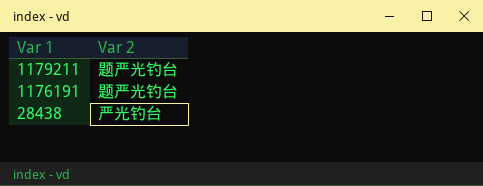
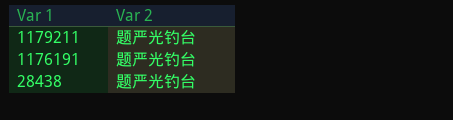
28438 | Var 2: 严光钓台 -> 题严光钓台

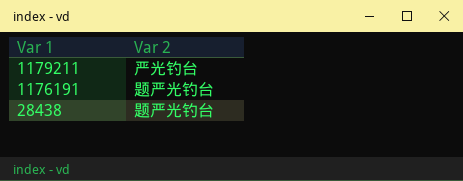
1179211 | Var 2: 题严光钓台 -> 严光钓台

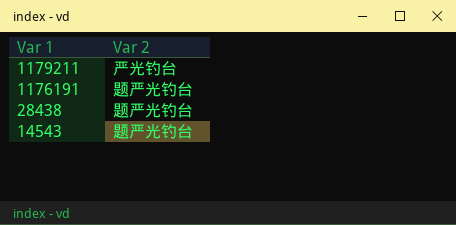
row 14543: none -> 题严光钓台

